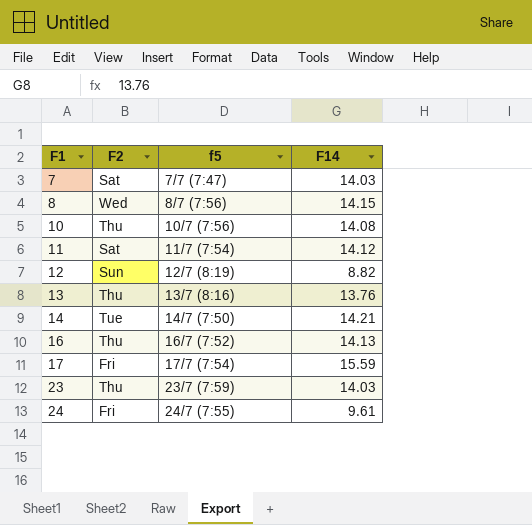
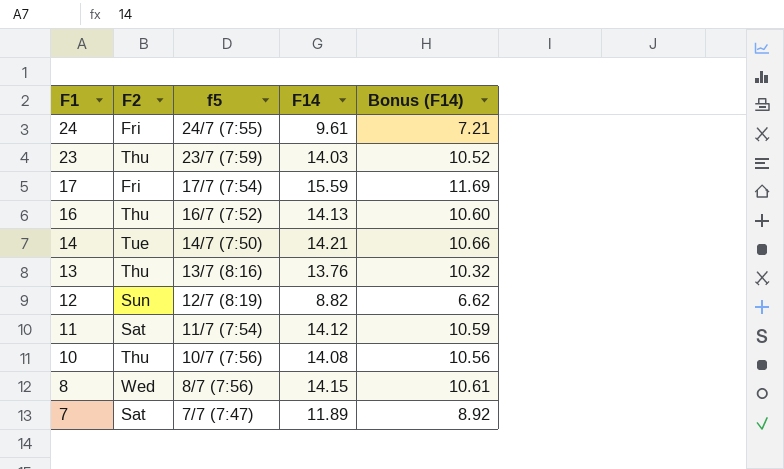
row order: F1 ascending -> F1 descending
column Bonus (F14) | formula: none -> [F14] * 0.75
7 | F14: 14.03 -> 11.89

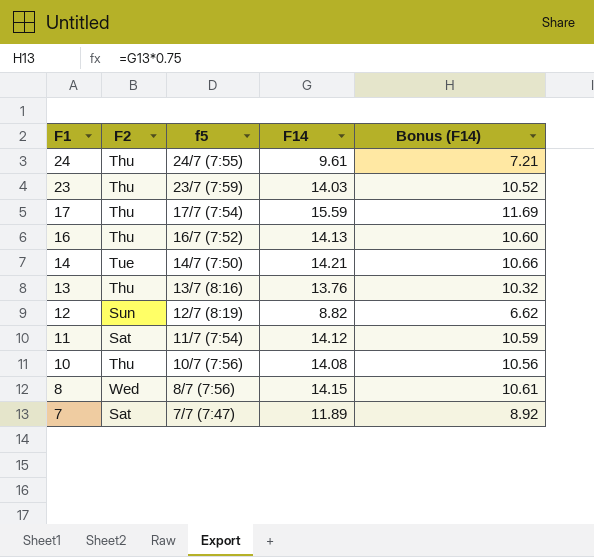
24 | F2: Fri -> Thu
17 | F2: Fri -> Thu

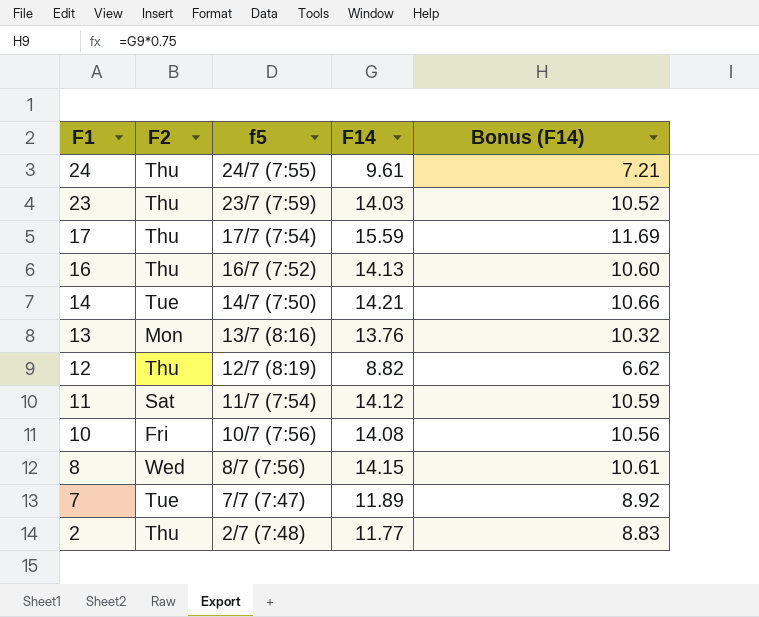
13 | F2: Thu -> Mon
12 | F2: Sun -> Thu
10 | F2: Thu -> Fri
7 | F2: Sat -> Tue
row 2: none -> Thu | 2/7 (7:48) | 11.77 | 8.83

